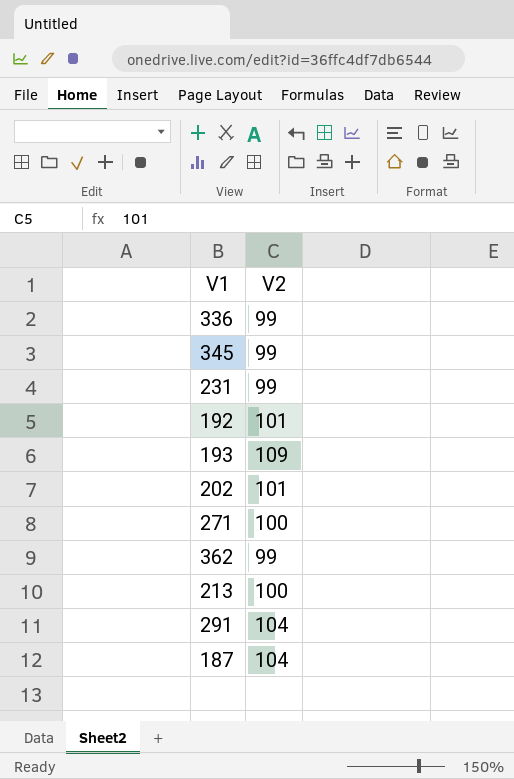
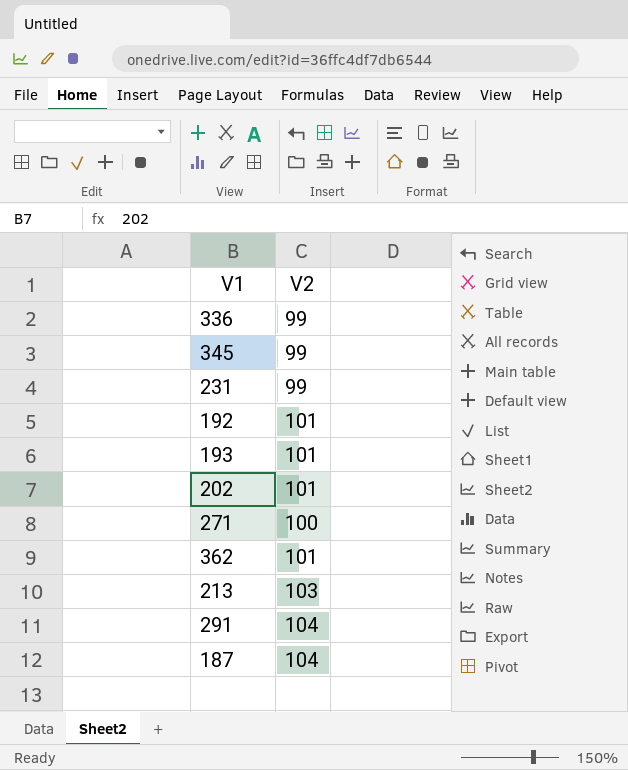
193 | V2: 109 -> 101
362 | V2: 99 -> 101
213 | V2: 100 -> 103

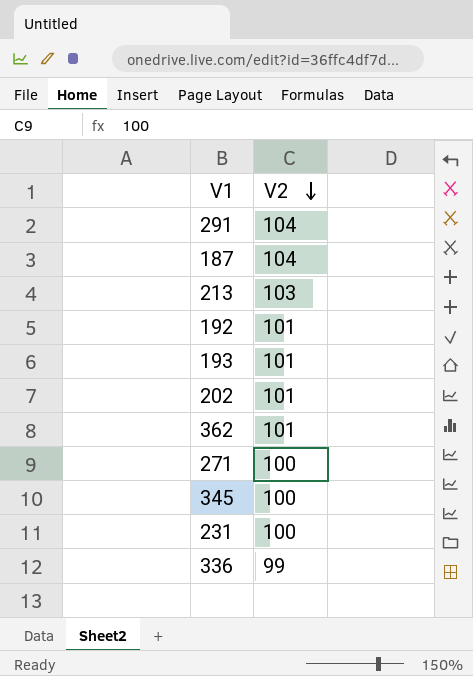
row order: none -> V2 descending
345 | V2: 99 -> 100
231 | V2: 99 -> 100

